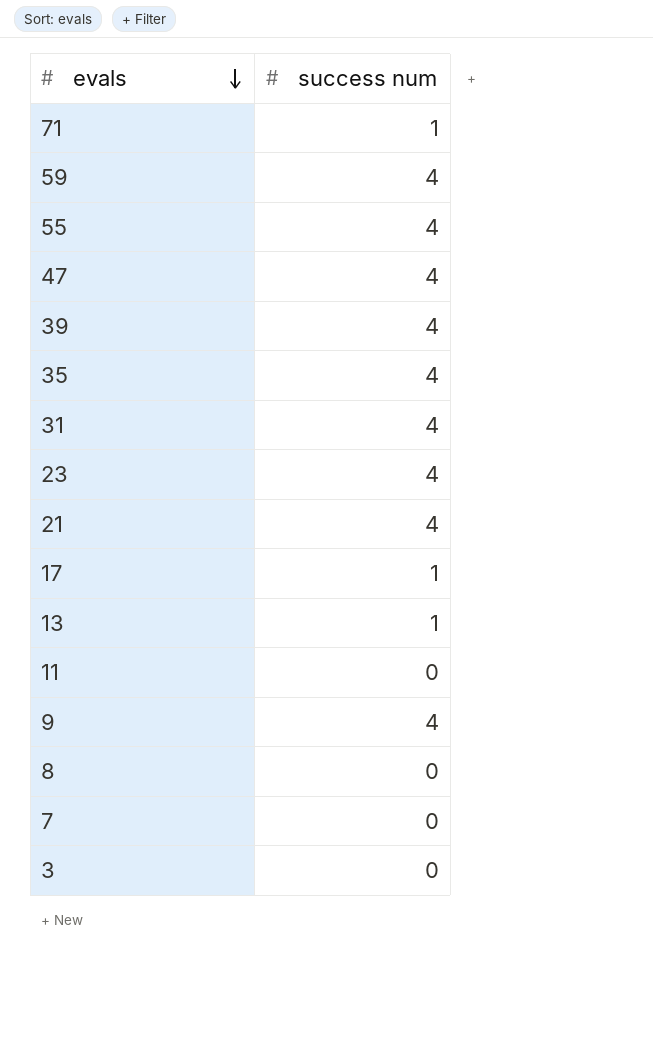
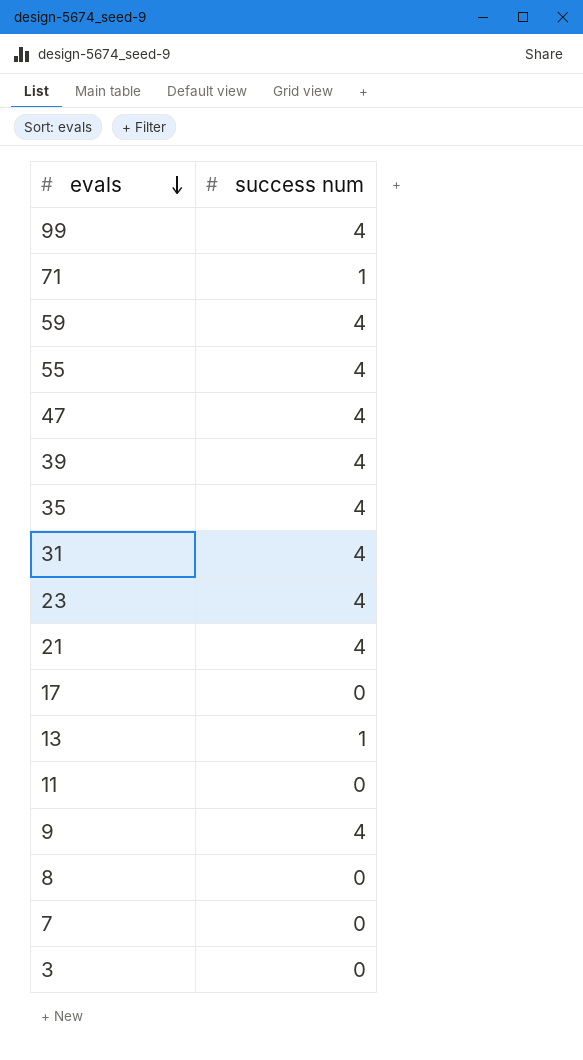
row 99: none -> 4
17 | success num: 1 -> 0

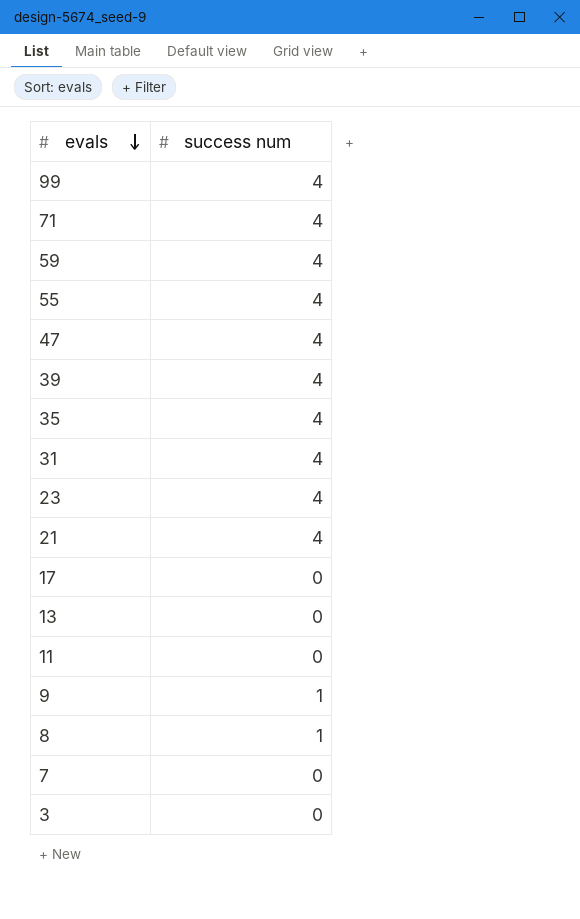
71 | success num: 1 -> 4
13 | success num: 1 -> 0
9 | success num: 4 -> 1
8 | success num: 0 -> 1

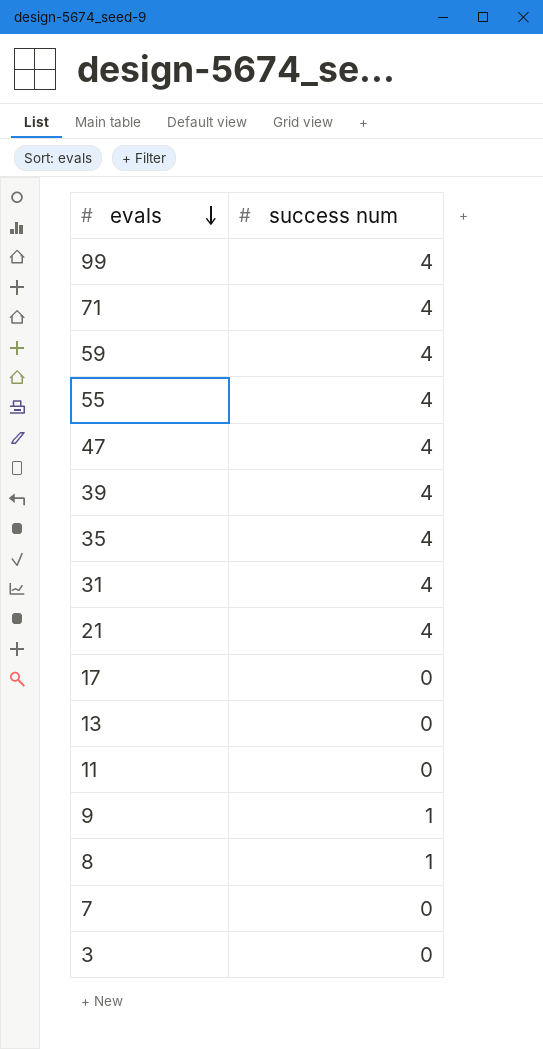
row 23: 4 -> none

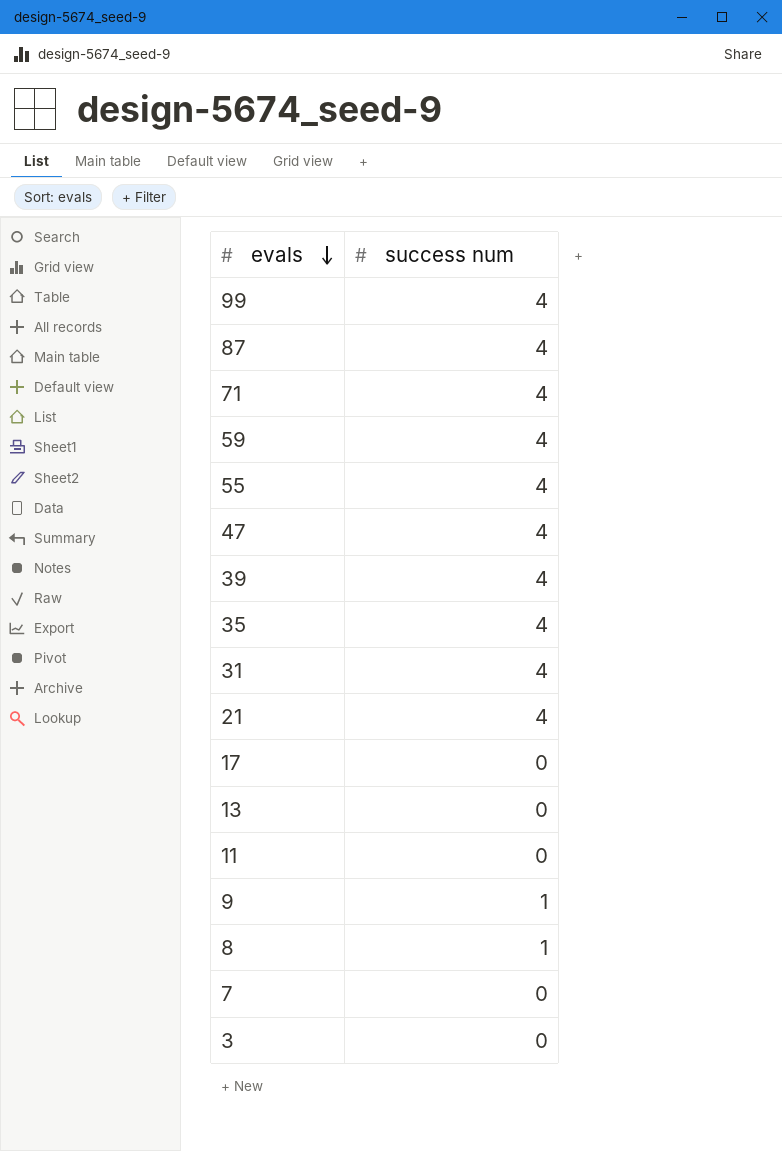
row 87: none -> 4

